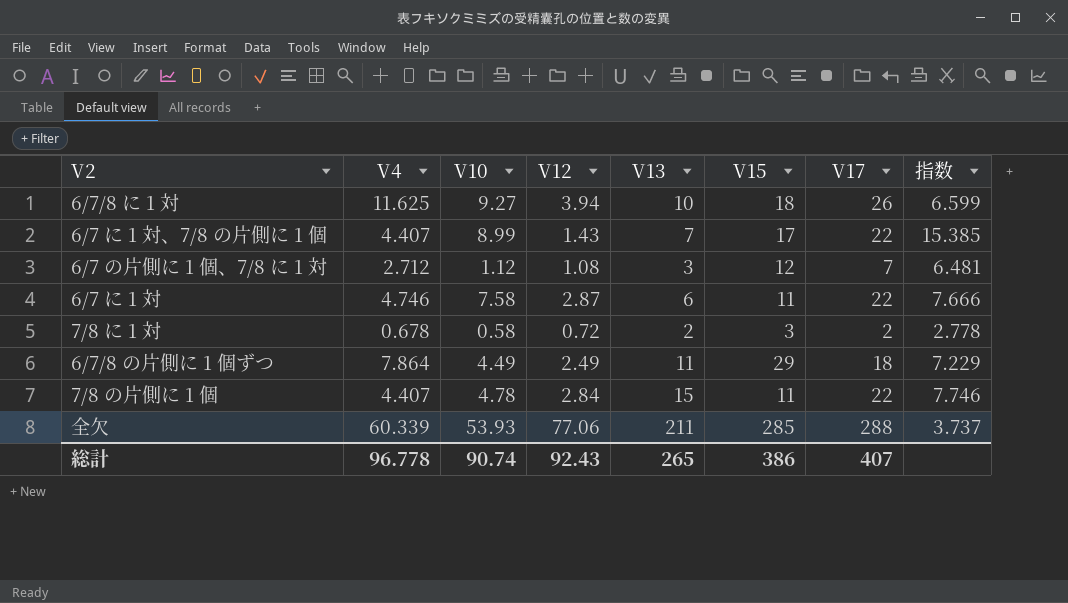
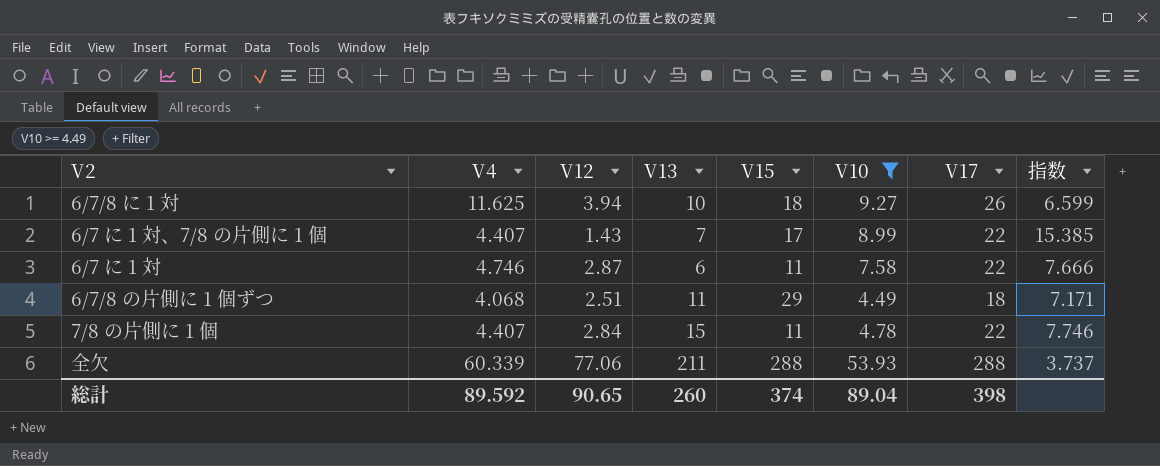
filter: none -> V10 >= 4.49
column V10 | position: 3 -> 6
6/7/8 の片側に 1 個ずつ | V4: 7.864 -> 4.068
6/7/8 の片側に 1 個ずつ | V12: 2.49 -> 2.51
6/7/8 の片側に 1 個ずつ | 指数: 7.229 -> 7.171
全欠 | V15: 285 -> 288
総計 | V4: 96.778 -> 89.592
総計 | V12: 92.43 -> 90.65
総計 | V13: 265 -> 260
総計 | V15: 386 -> 374
総計 | V10: 90.74 -> 89.04
総計 | V17: 407 -> 398

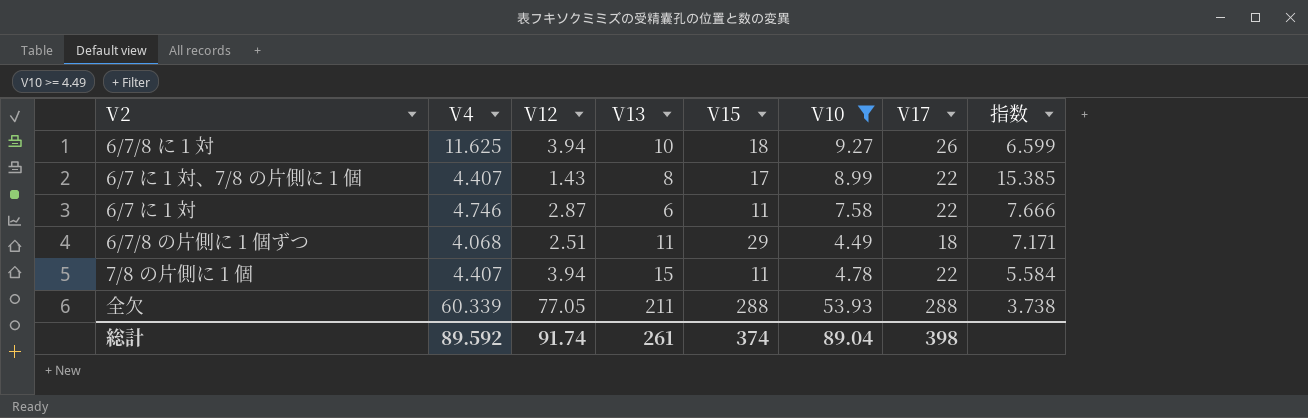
6/7 に 1 対、7/8 の片側に 1 個 | V13: 7 -> 8
7/8 の片側に 1 個 | V12: 2.84 -> 3.94
7/8 の片側に 1 個 | 指数: 7.746 -> 5.584
全欠 | V12: 77.06 -> 77.05
全欠 | 指数: 3.737 -> 3.738
総計 | V12: 90.65 -> 91.74
総計 | V13: 260 -> 261

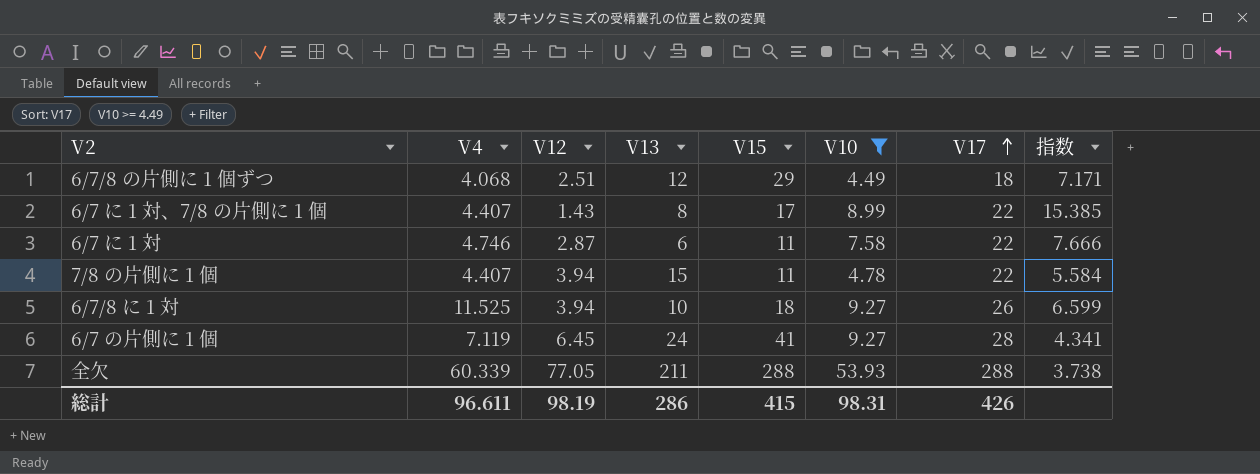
row order: none -> V17 ascending
6/7/8 の片側に 1 個ずつ | V13: 11 -> 12
6/7/8 に 1 対 | V4: 11.625 -> 11.525
row 6/7 の片側に 1 個: none -> 7.119 | 6.45 | 24 | 41 | 9.27 | 28 | 4.341
総計 | V4: 89.592 -> 96.611
総計 | V12: 91.74 -> 98.19
総計 | V13: 261 -> 286
総計 | V15: 374 -> 415
総計 | V10: 89.04 -> 98.31
総計 | V17: 398 -> 426

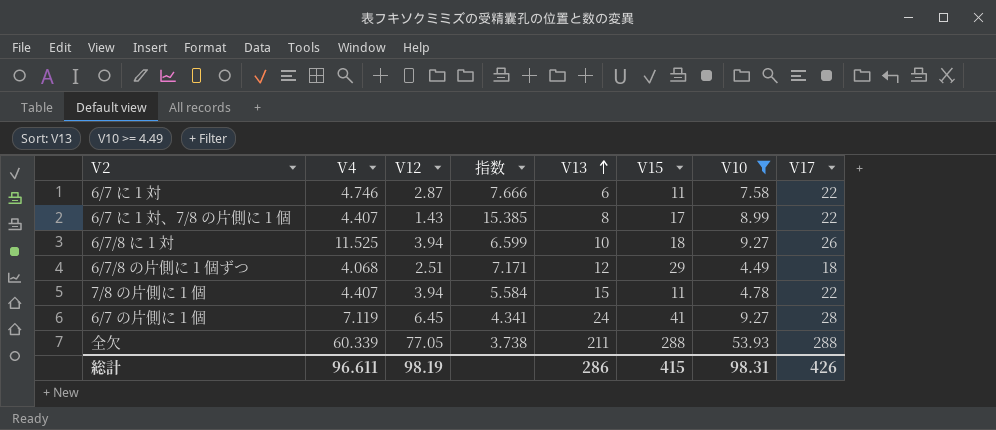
row order: V17 ascending -> V13 ascending
column 指数 | position: 8 -> 4

